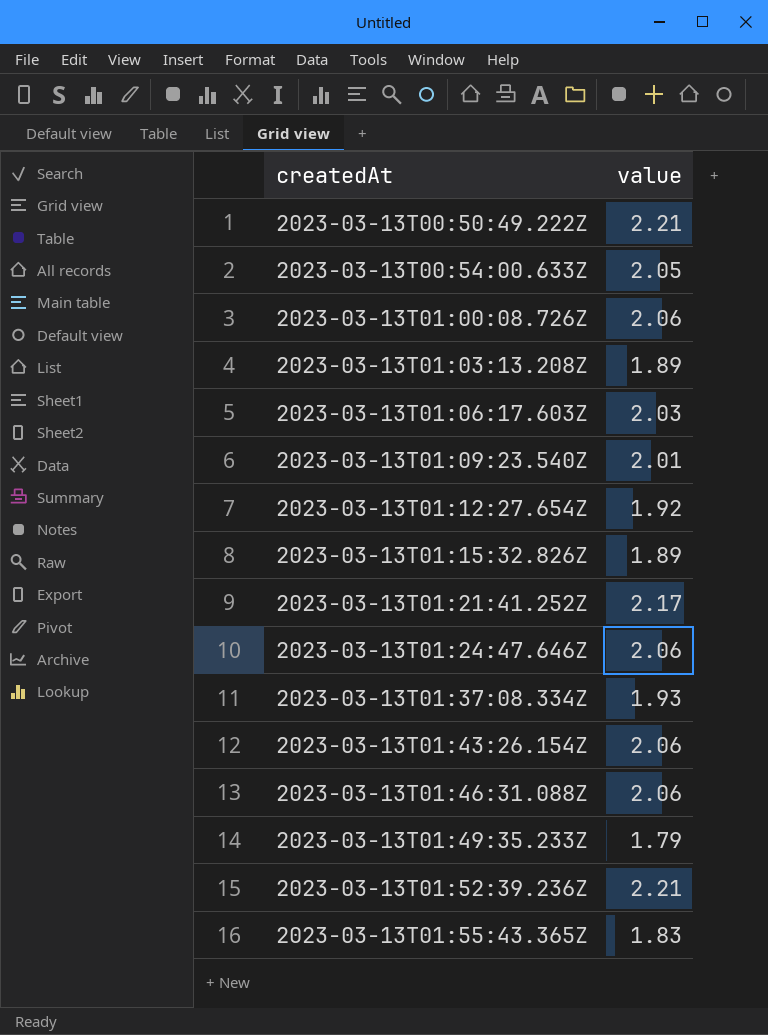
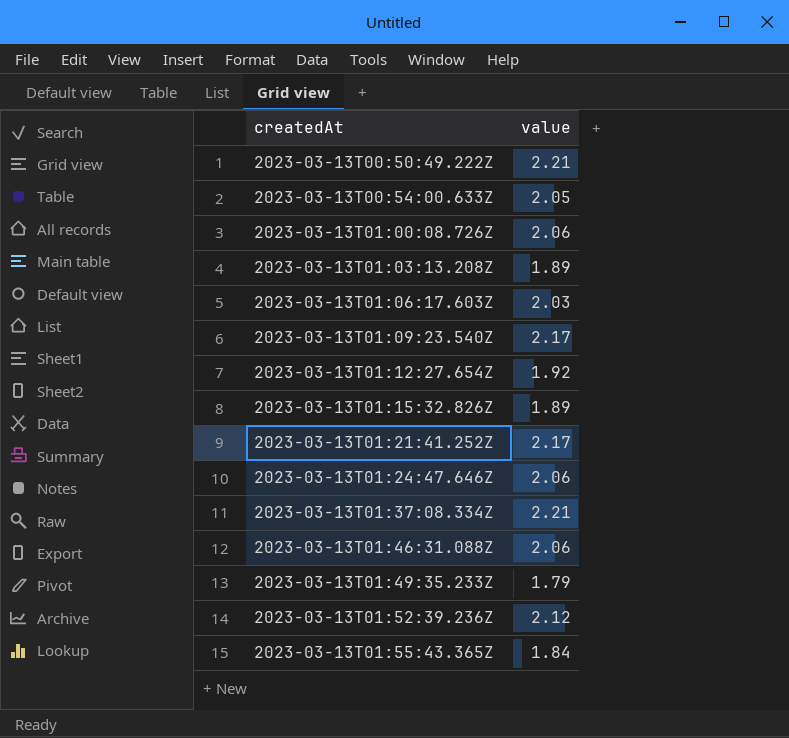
row 2023-03-13T01:43:26.154Z: 2.06 -> none
2023-03-13T01:09:23.540Z | value: 2.01 -> 2.17
2023-03-13T01:37:08.334Z | value: 1.93 -> 2.21
2023-03-13T01:52:39.236Z | value: 2.21 -> 2.12
2023-03-13T01:55:43.365Z | value: 1.83 -> 1.84

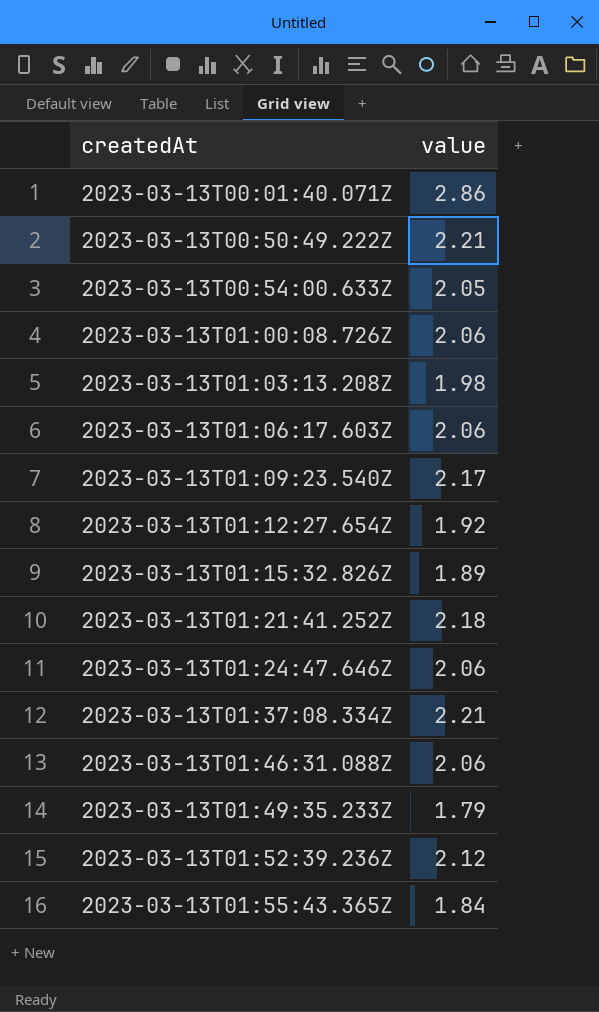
row 2023-03-13T00:01:40.071Z: none -> 2.86
2023-03-13T01:03:13.208Z | value: 1.89 -> 1.98
2023-03-13T01:06:17.603Z | value: 2.03 -> 2.06
2023-03-13T01:21:41.252Z | value: 2.17 -> 2.18

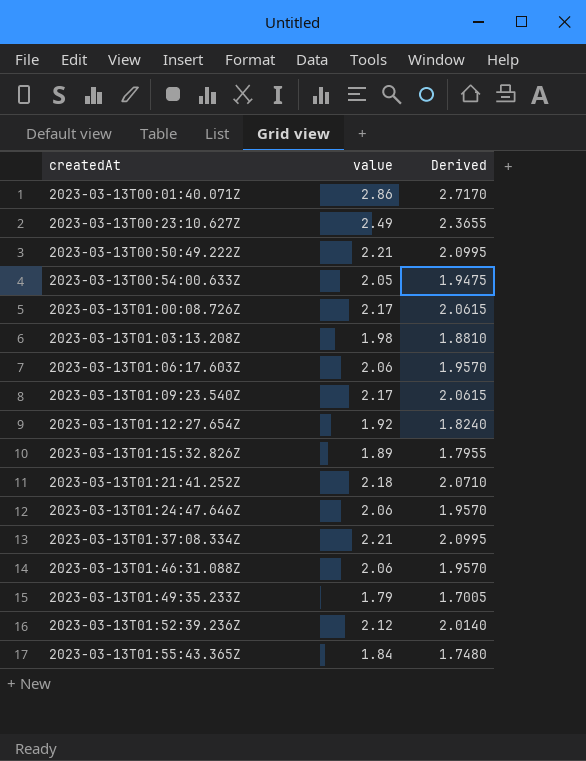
column Derived | formula: none -> [value] * 0.95
row 2023-03-13T00:23:10.627Z: none -> 2.49 | 2.3655
2023-03-13T01:00:08.726Z | value: 2.06 -> 2.17

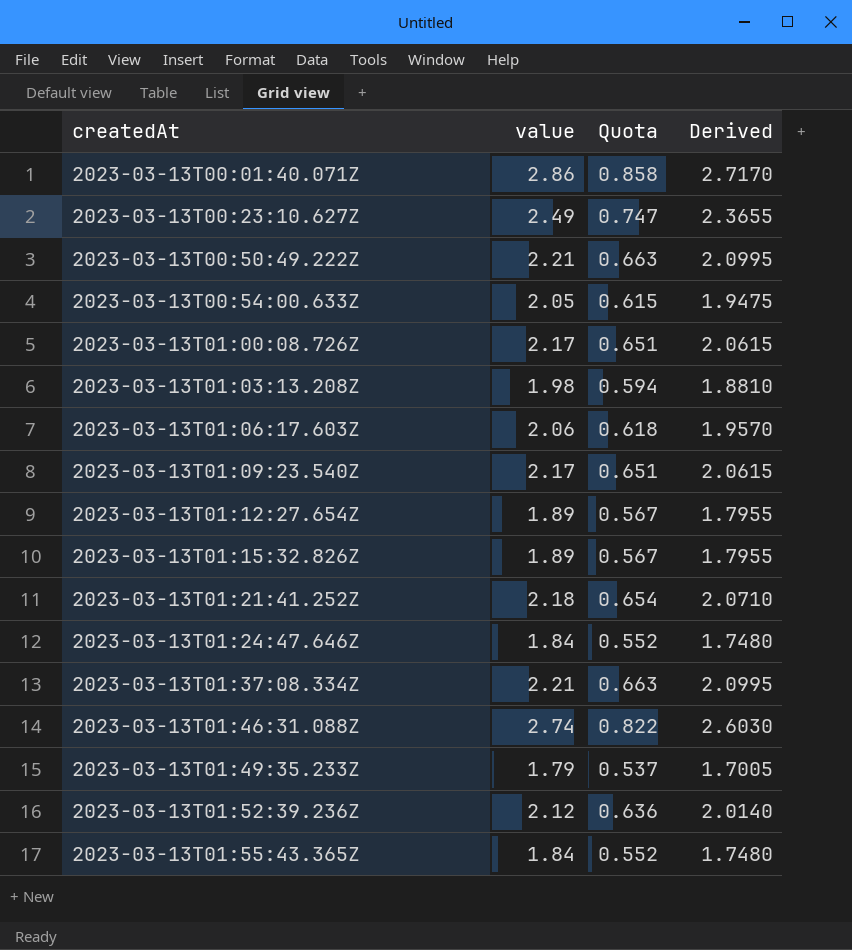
column Quota | formula: none -> [value] * 0.3
2023-03-13T01:12:27.654Z | value: 1.92 -> 1.89
2023-03-13T01:12:27.654Z | Derived: 1.8240 -> 1.7955
2023-03-13T01:24:47.646Z | value: 2.06 -> 1.84
2023-03-13T01:24:47.646Z | Derived: 1.9570 -> 1.7480
2023-03-13T01:46:31.088Z | value: 2.06 -> 2.74
2023-03-13T01:46:31.088Z | Derived: 1.9570 -> 2.6030

